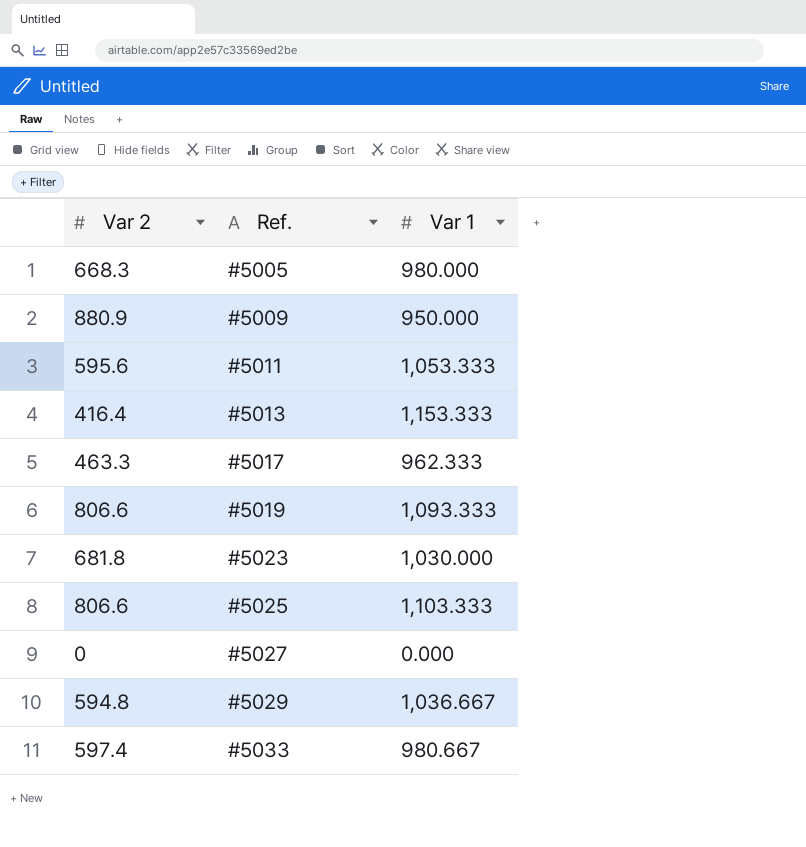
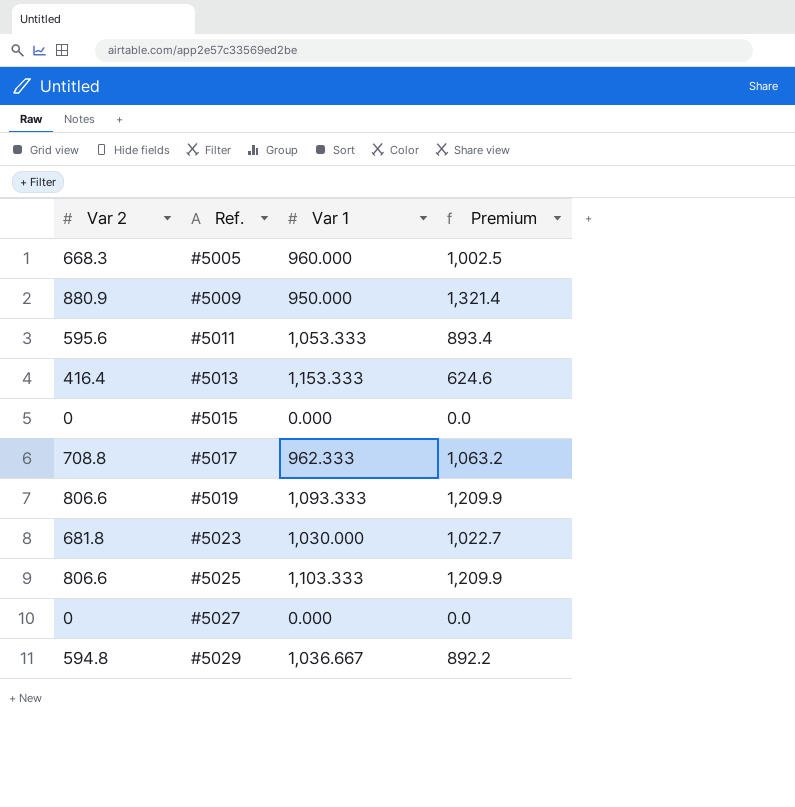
column Premium | formula: none -> [Var 2] * 1.5
row #5033: 597.4 | 980.667 -> none
#5005 | Var 1: 980.000 -> 960.000
row #5015: none -> 0 | 0.000 | 0.0
#5017 | Var 2: 463.3 -> 708.8

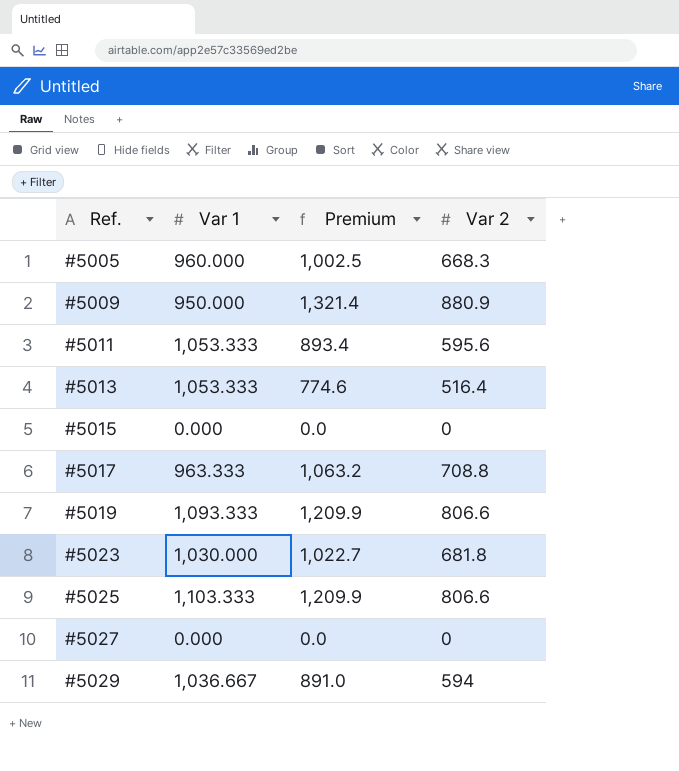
column Var 2 | position: 1 -> 4
#5013 | Var 1: 1,153.333 -> 1,053.333
#5013 | Premium: 624.6 -> 774.6
#5013 | Var 2: 416.4 -> 516.4
#5017 | Var 1: 962.333 -> 963.333
#5029 | Premium: 892.2 -> 891.0
#5029 | Var 2: 594.8 -> 594

